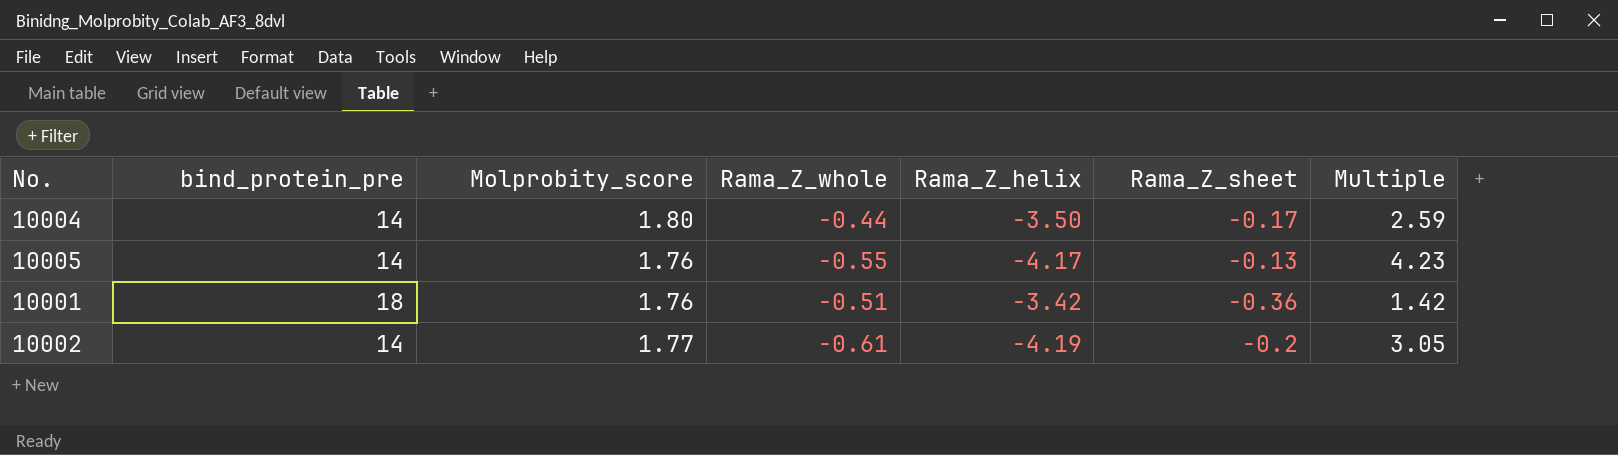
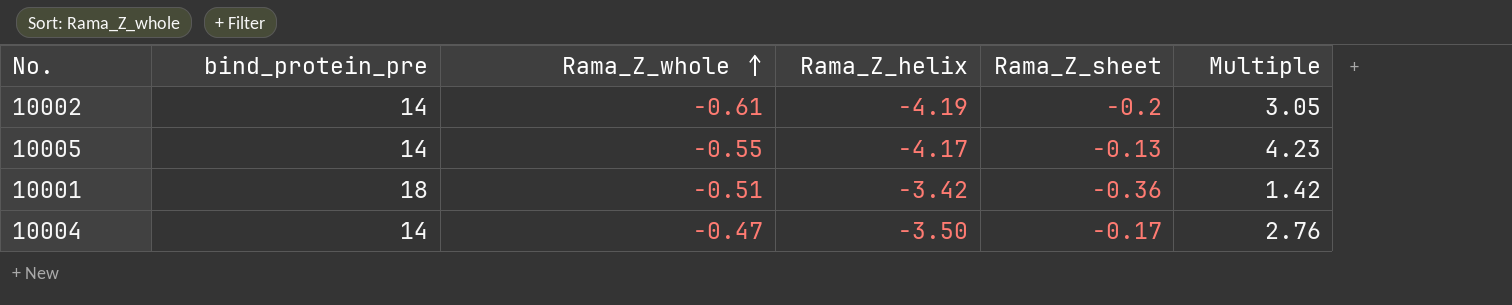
row order: none -> Rama_Z_whole ascending
column Molprobity_score | position: 3 -> none
10004 | Rama_Z_whole: -0.44 -> -0.47
10004 | Multiple: 2.59 -> 2.76

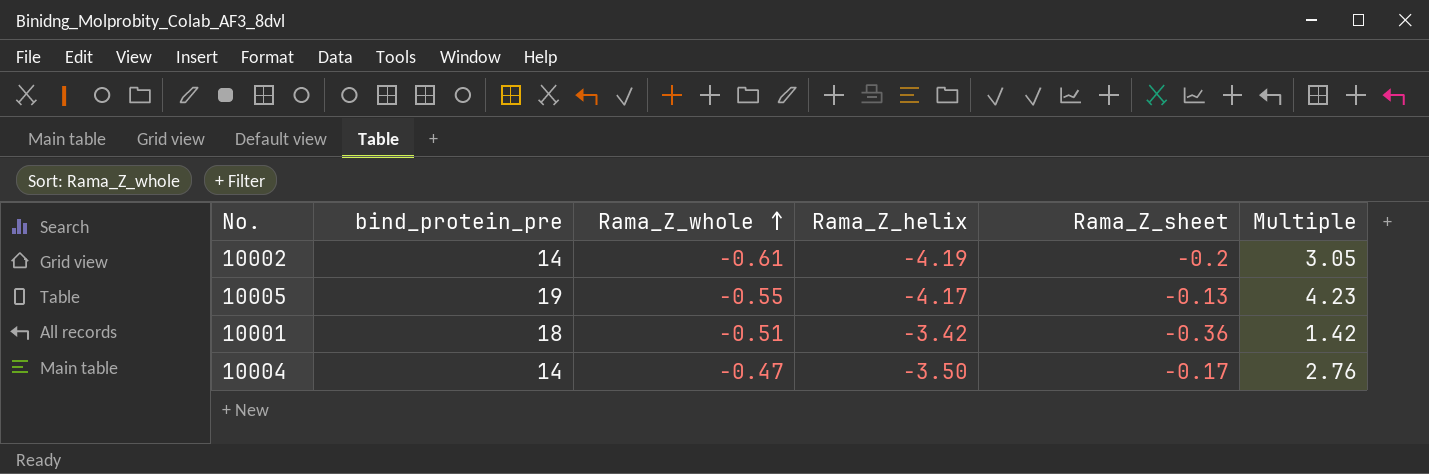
10005 | bind_protein_pre: 14 -> 19

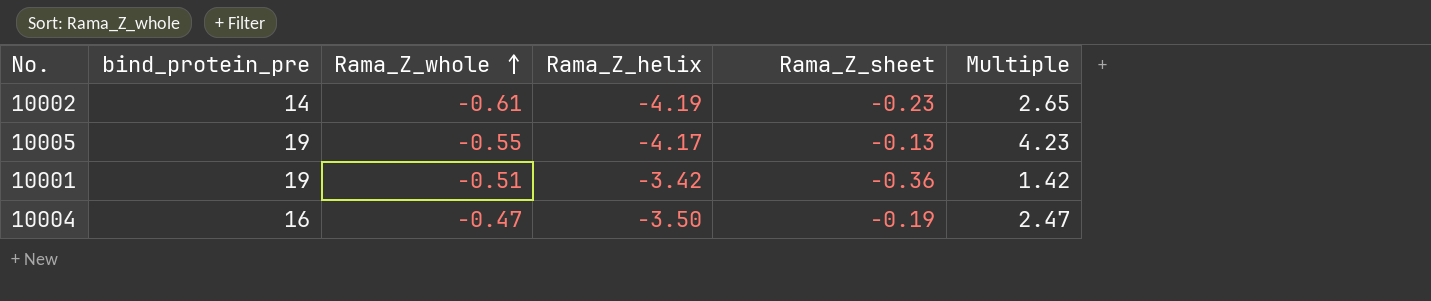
10002 | Rama_Z_sheet: -0.2 -> -0.23
10002 | Multiple: 3.05 -> 2.65
10001 | bind_protein_pre: 18 -> 19
10004 | bind_protein_pre: 14 -> 16
10004 | Rama_Z_sheet: -0.17 -> -0.19
10004 | Multiple: 2.76 -> 2.47

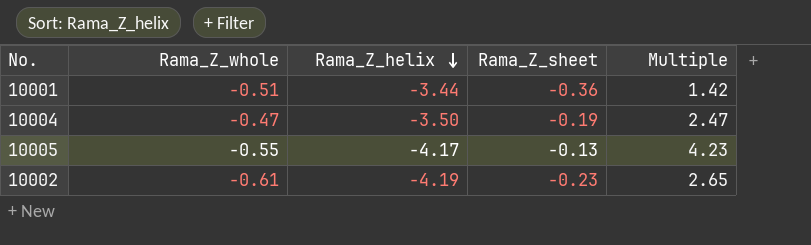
row order: Rama_Z_whole ascending -> Rama_Z_helix descending
column bind_protein_pre | position: 2 -> none
10001 | Rama_Z_helix: -3.42 -> -3.44

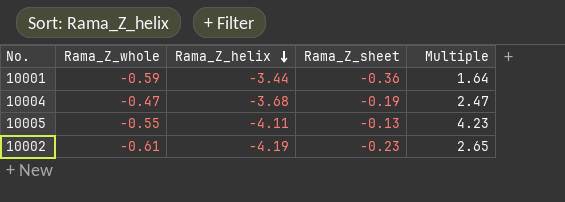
10001 | Rama_Z_whole: -0.51 -> -0.59
10001 | Multiple: 1.42 -> 1.64
10004 | Rama_Z_helix: -3.50 -> -3.68
10005 | Rama_Z_helix: -4.17 -> -4.11

